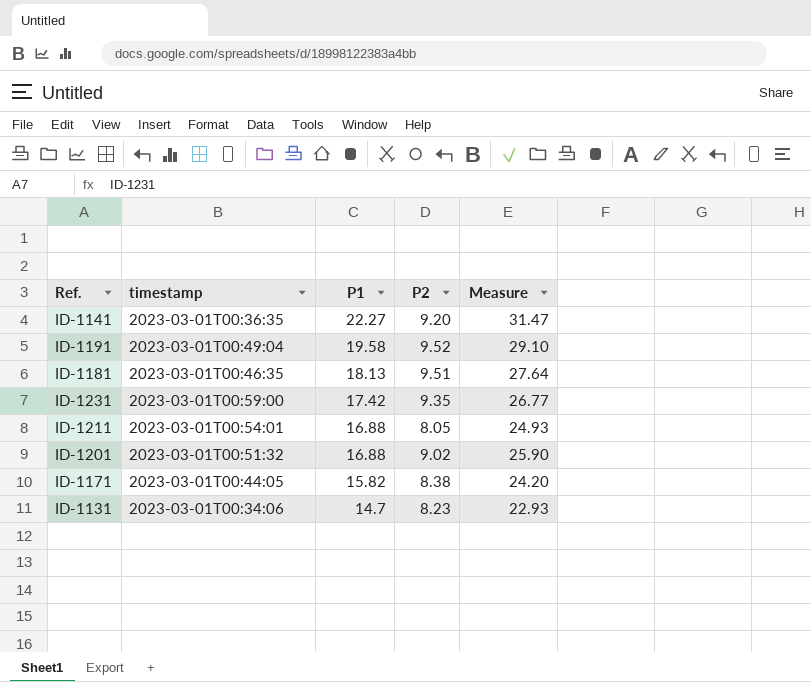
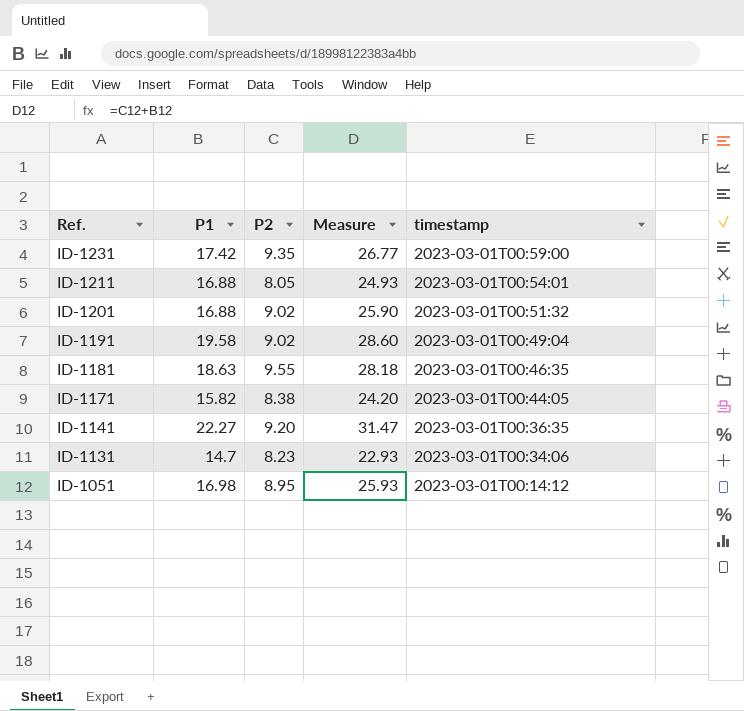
row order: P1 descending -> Ref. descending
column timestamp | position: 2 -> 5
ID-1191 | P2: 9.52 -> 9.02
ID-1191 | Measure: 29.10 -> 28.60
ID-1181 | P1: 18.13 -> 18.63
ID-1181 | P2: 9.51 -> 9.55
ID-1181 | Measure: 27.64 -> 28.18
row ID-1051: none -> 16.98 | 8.95 | 25.93 | 2023-03-01T00:14:12

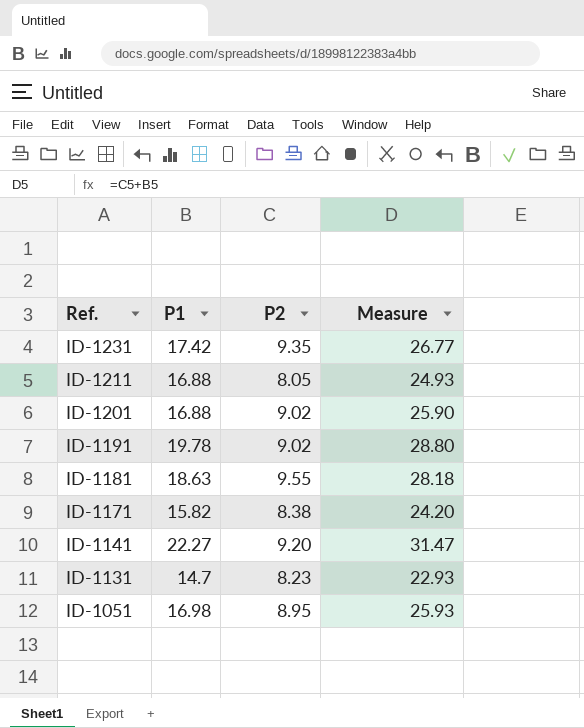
column timestamp | position: 5 -> none
ID-1191 | P1: 19.58 -> 19.78
ID-1191 | Measure: 28.60 -> 28.80

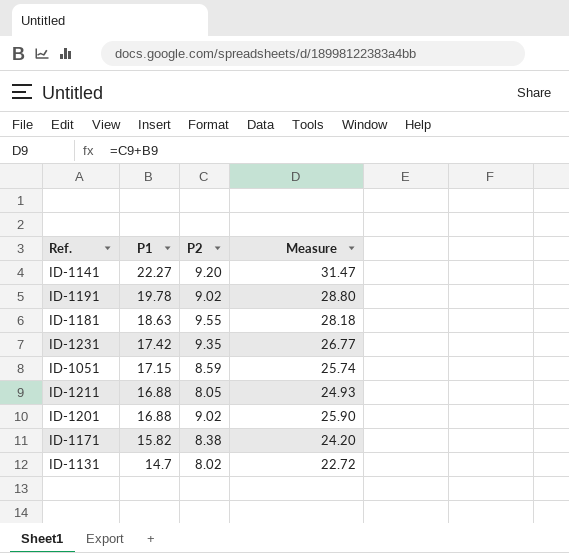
row order: Ref. descending -> P1 descending
ID-1051 | P1: 16.98 -> 17.15
ID-1051 | P2: 8.95 -> 8.59
ID-1051 | Measure: 25.93 -> 25.74
ID-1131 | P2: 8.23 -> 8.02
ID-1131 | Measure: 22.93 -> 22.72

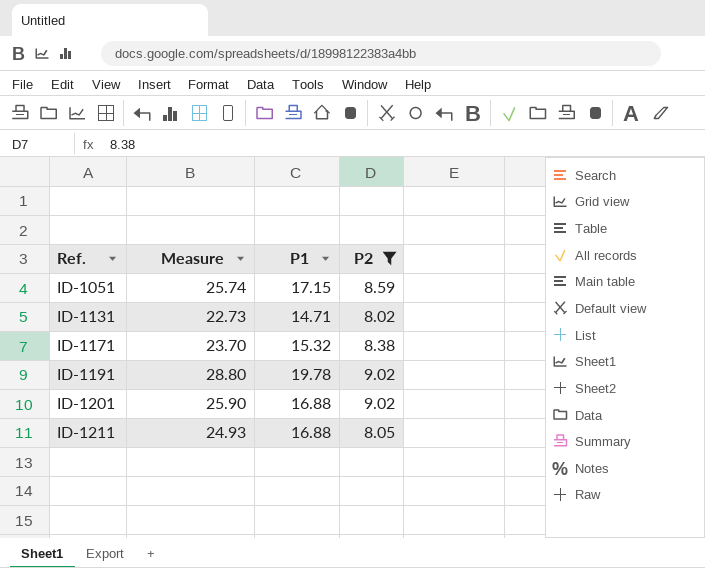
filter: none -> P2 <= 9.02
row order: P1 descending -> Ref. ascending
column Measure | position: 4 -> 2
ID-1131 | Measure: 22.72 -> 22.73
ID-1131 | P1: 14.7 -> 14.71
ID-1171 | Measure: 24.20 -> 23.70
ID-1171 | P1: 15.82 -> 15.32

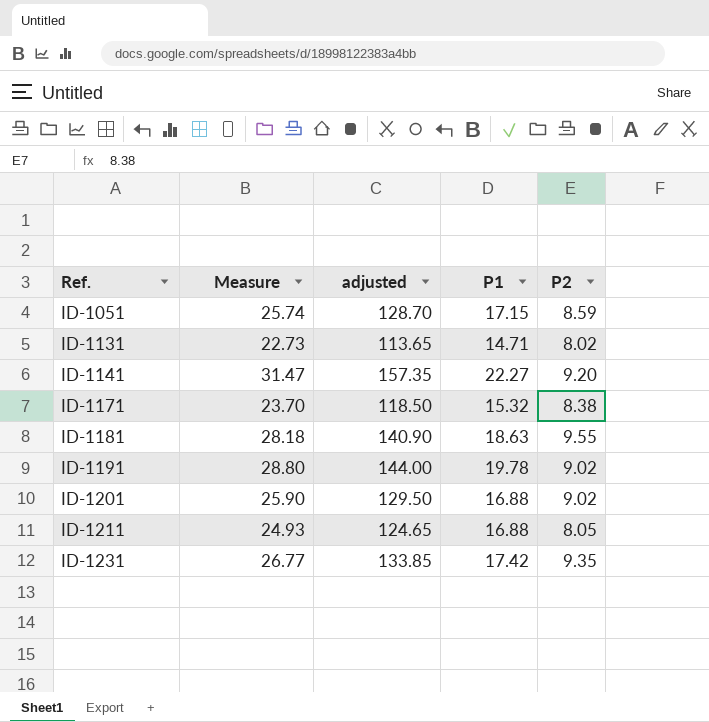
filter: P2 <= 9.02 -> none
column adjusted | formula: none -> [Measure] * 5

